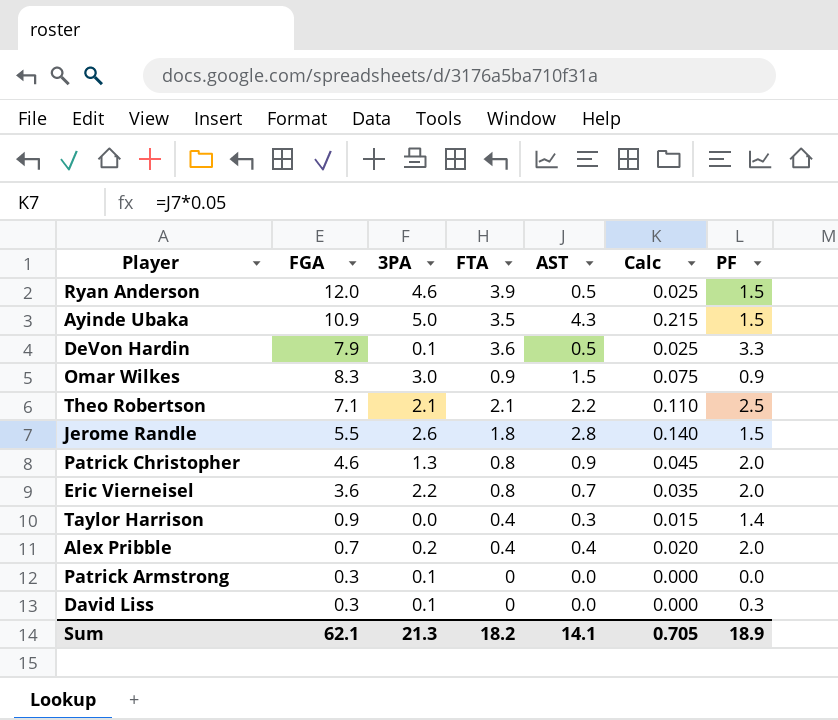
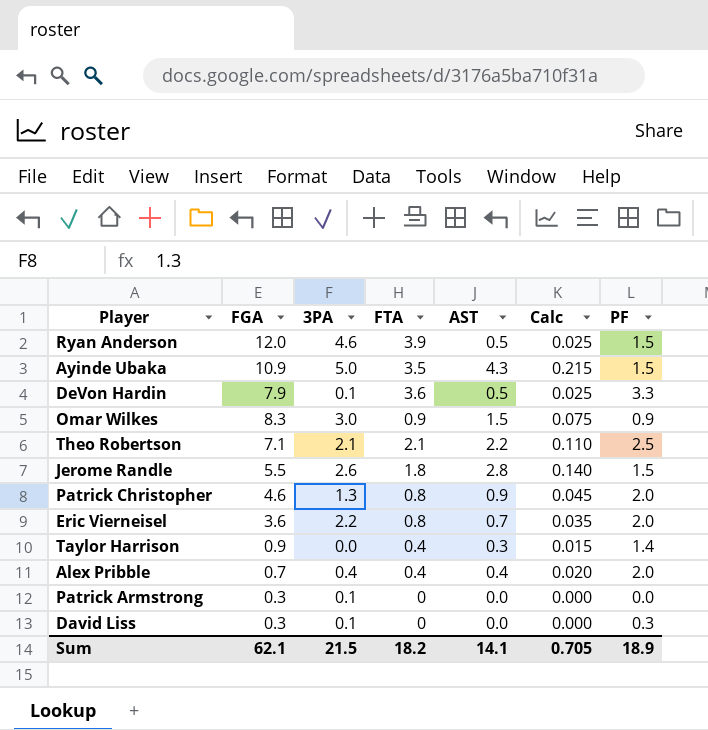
Alex Pribble | 3PA: 0.2 -> 0.4
Sum | 3PA: 21.3 -> 21.5

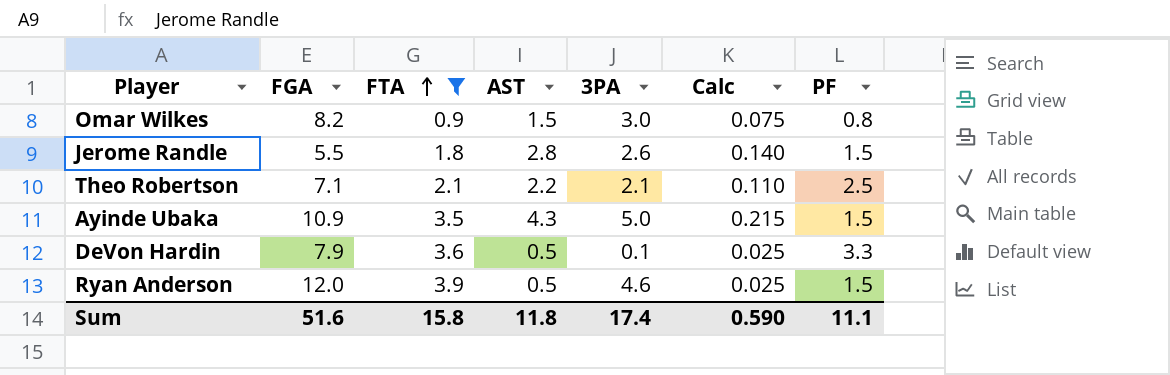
filter: none -> FTA >= 0.9
row order: none -> FTA ascending
column 3PA | position: 3 -> 5
Omar Wilkes | FGA: 8.3 -> 8.2
Omar Wilkes | PF: 0.9 -> 0.8
Sum | FGA: 62.1 -> 51.6
Sum | FTA: 18.2 -> 15.8
Sum | AST: 14.1 -> 11.8
Sum | 3PA: 21.5 -> 17.4
Sum | Calc: 0.705 -> 0.590
Sum | PF: 18.9 -> 11.1

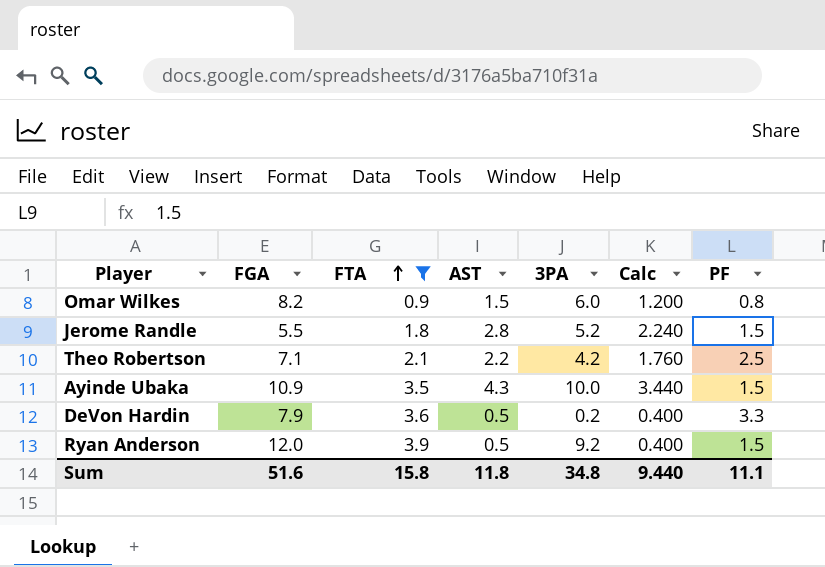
column Calc | formula: [AST] * 0.05 -> [AST] * 0.8
Omar Wilkes | 3PA: 3.0 -> 6.0
Jerome Randle | 3PA: 2.6 -> 5.2
Theo Robertson | 3PA: 2.1 -> 4.2
Ayinde Ubaka | 3PA: 5.0 -> 10.0
DeVon Hardin | 3PA: 0.1 -> 0.2
Ryan Anderson | 3PA: 4.6 -> 9.2
Sum | 3PA: 17.4 -> 34.8
Sum | Calc: 0.590 -> 9.440

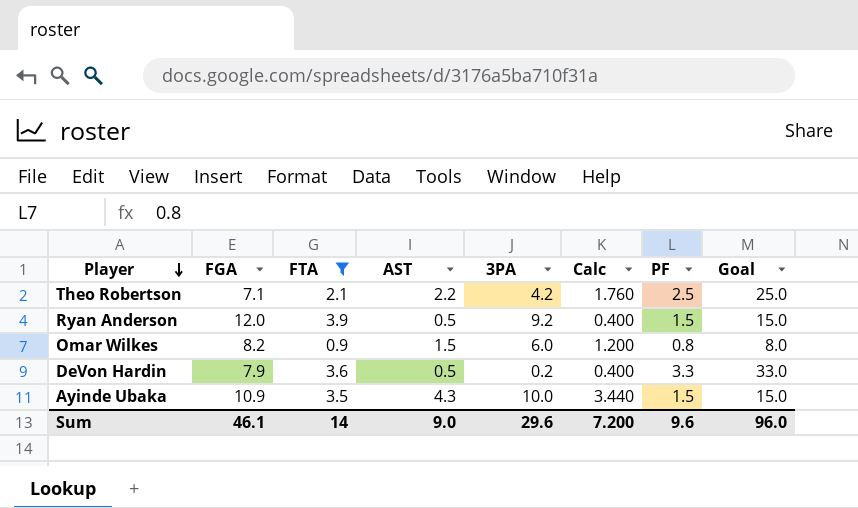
row order: FTA ascending -> Player descending
column Goal | formula: none -> [PF] * 10
row Jerome Randle: 5.5 | 1.8 | 2.8 | 5.2 | 2.240 | 1.5 -> none
Sum | FGA: 51.6 -> 46.1
Sum | FTA: 15.8 -> 14
Sum | AST: 11.8 -> 9.0
Sum | 3PA: 34.8 -> 29.6
Sum | Calc: 9.440 -> 7.200
Sum | PF: 11.1 -> 9.6

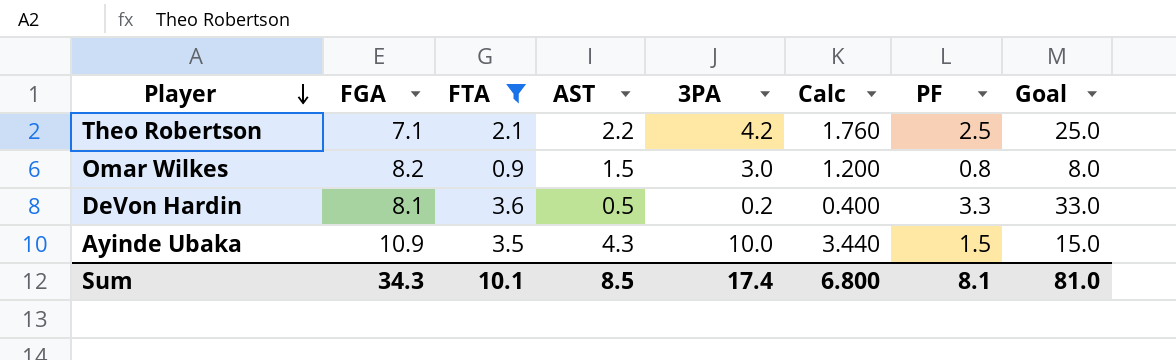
row Ryan Anderson: 12.0 | 3.9 | 0.5 | 9.2 | 0.400 | 1.5 | 15.0 -> none
Omar Wilkes | 3PA: 6.0 -> 3.0
DeVon Hardin | FGA: 7.9 -> 8.1
Sum | FGA: 46.1 -> 34.3
Sum | FTA: 14 -> 10.1
Sum | AST: 9.0 -> 8.5
Sum | 3PA: 29.6 -> 17.4
Sum | Calc: 7.200 -> 6.800
Sum | PF: 9.6 -> 8.1
Sum | Goal: 96.0 -> 81.0

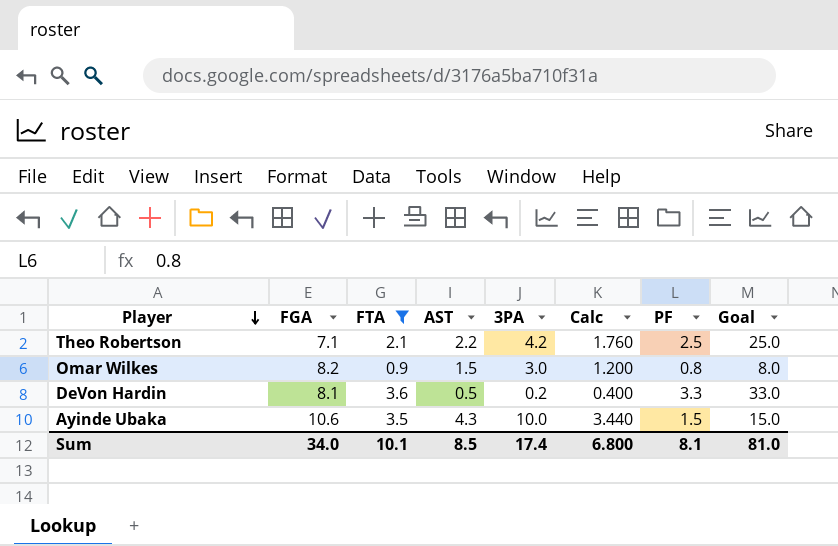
Ayinde Ubaka | FGA: 10.9 -> 10.6
Sum | FGA: 34.3 -> 34.0

